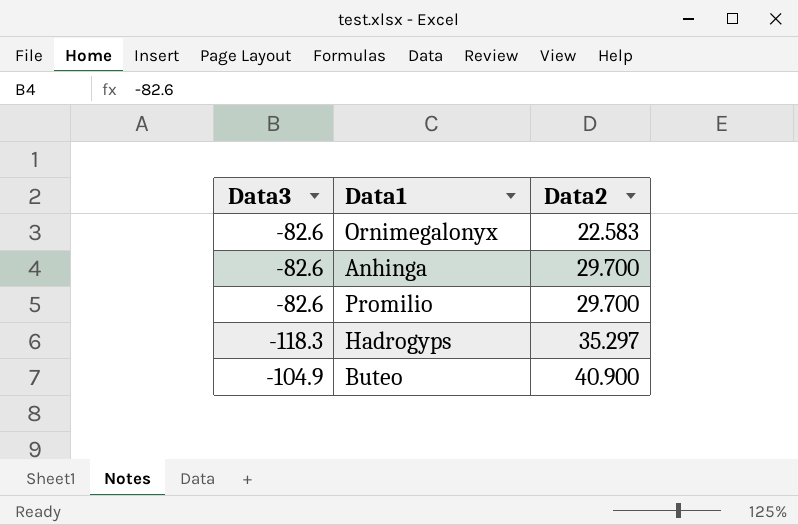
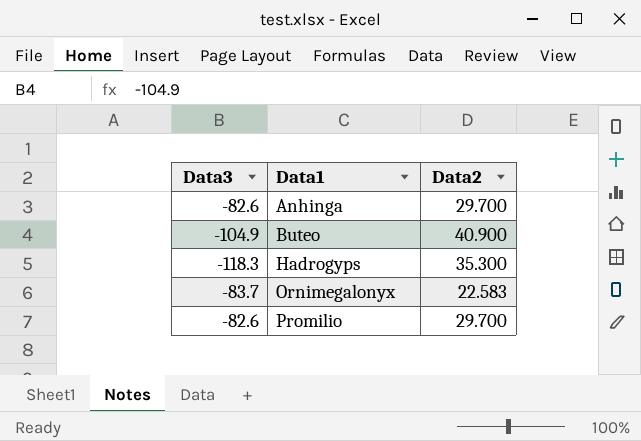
row order: Data2 ascending -> Data1 ascending
Hadrogyps | Data2: 35.297 -> 35.300
Ornimegalonyx | Data3: -82.6 -> -83.7

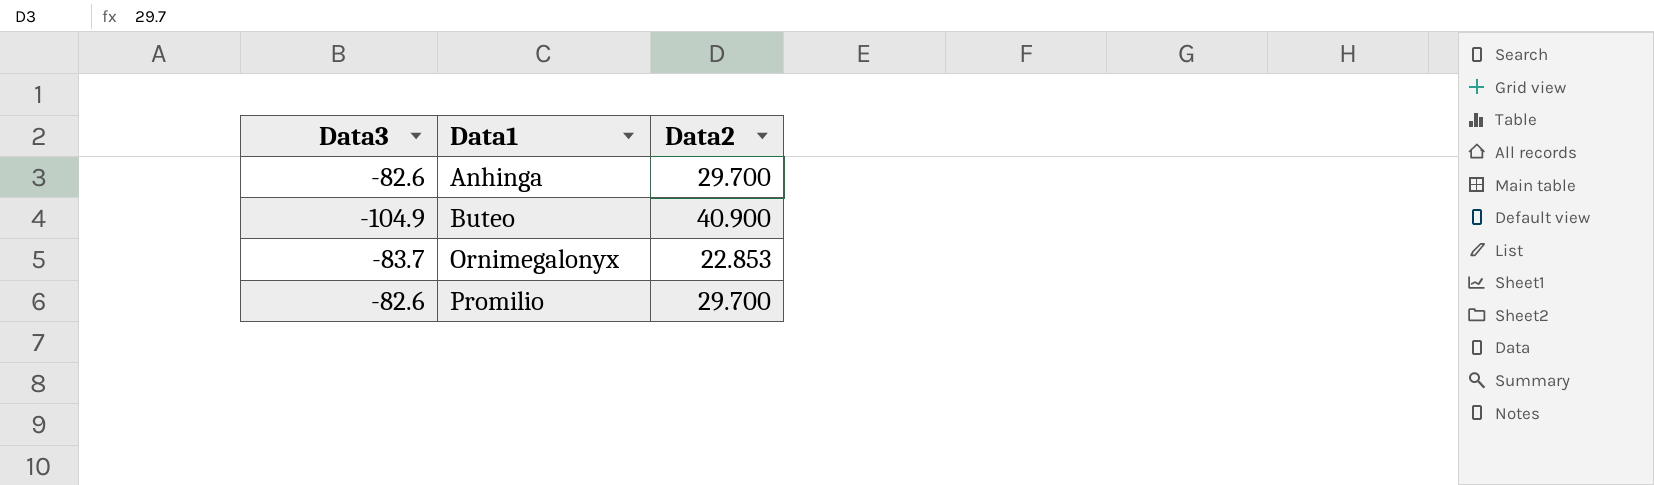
row Hadrogyps: -118.3 | 35.300 -> none
Ornimegalonyx | Data2: 22.583 -> 22.853

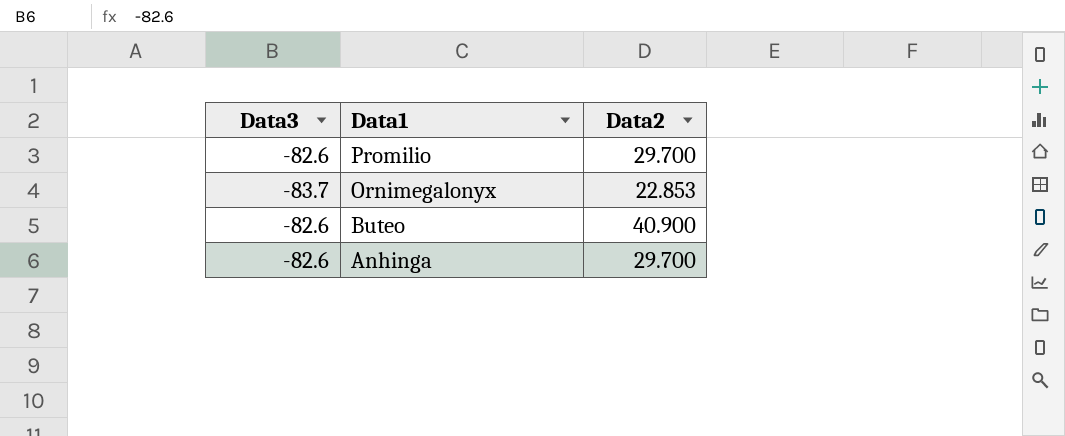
row order: Data1 ascending -> Data1 descending
Buteo | Data3: -104.9 -> -82.6

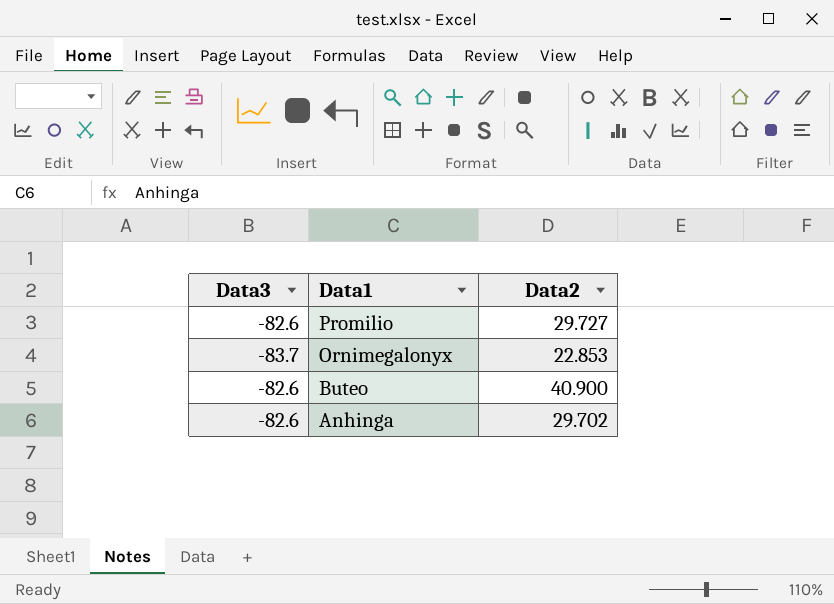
Promilio | Data2: 29.700 -> 29.727
Anhinga | Data2: 29.700 -> 29.702

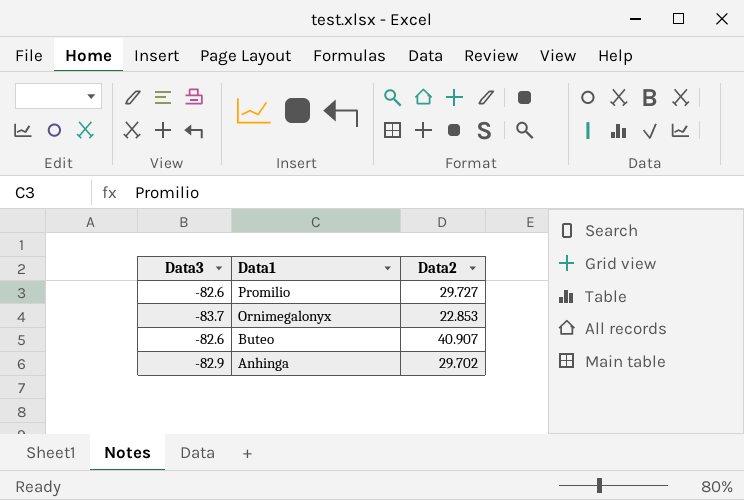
Buteo | Data2: 40.900 -> 40.907
Anhinga | Data3: -82.6 -> -82.9

